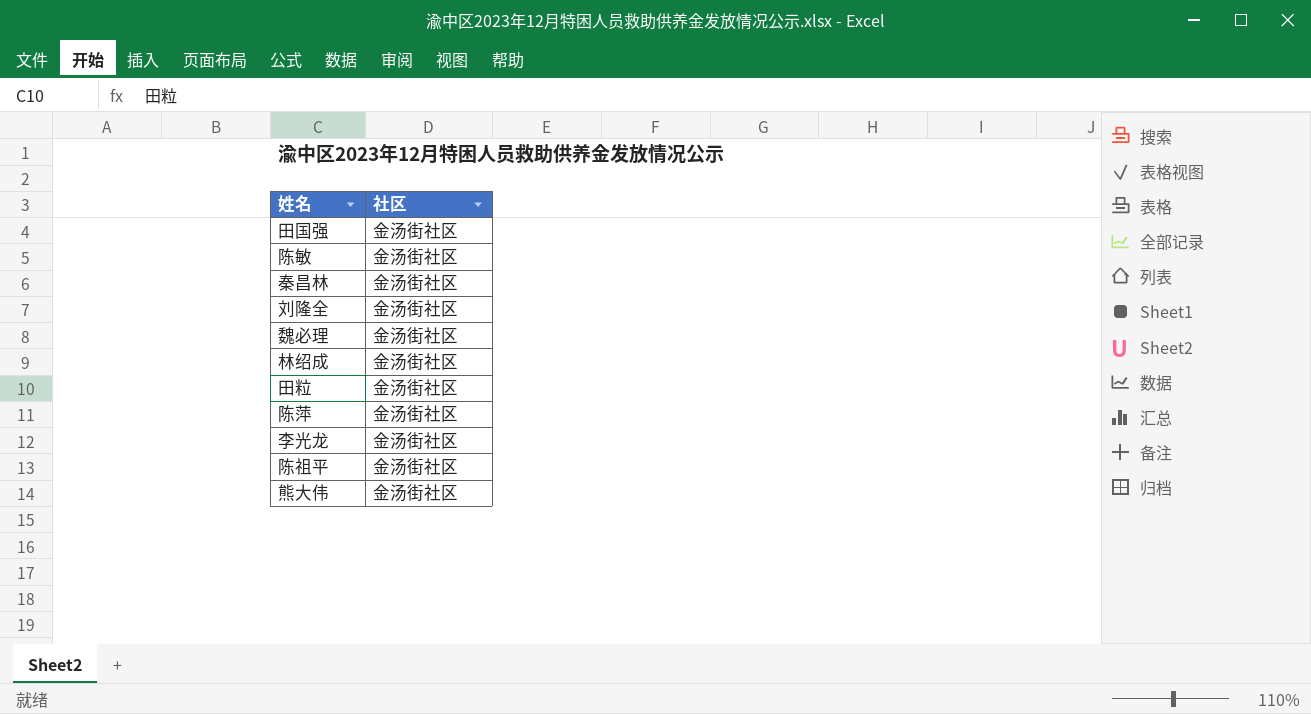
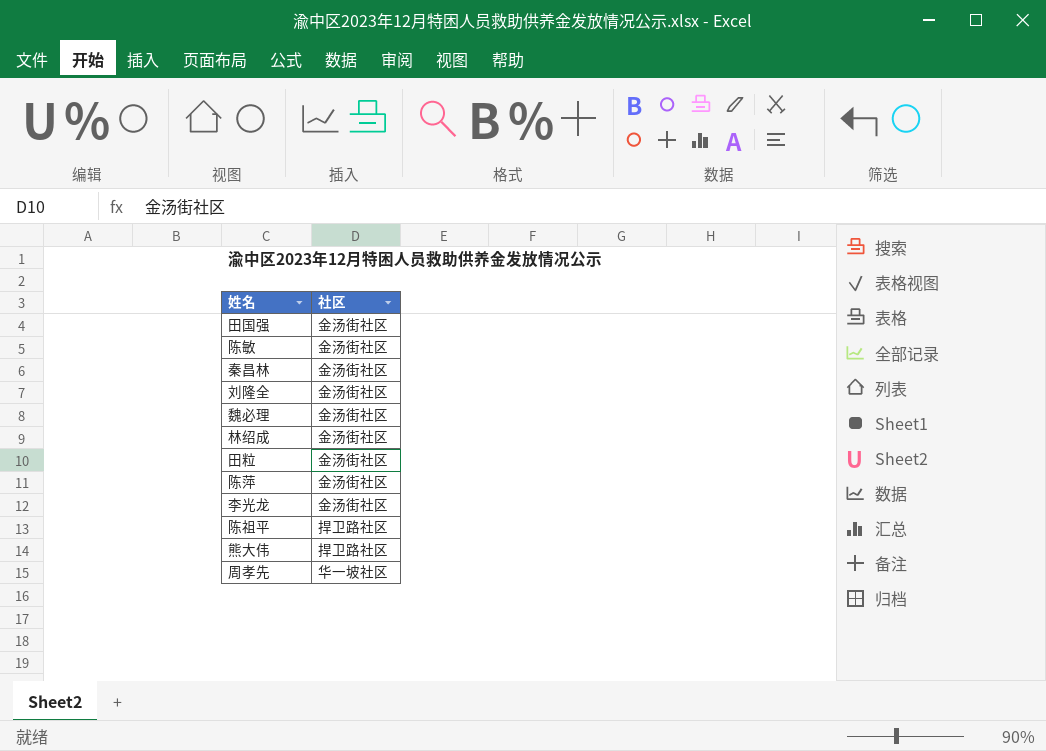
陈祖平 | 社区: 金汤街社区 -> 捍卫路社区
熊大伟 | 社区: 金汤街社区 -> 捍卫路社区
row 周孝先: none -> 华一坡社区

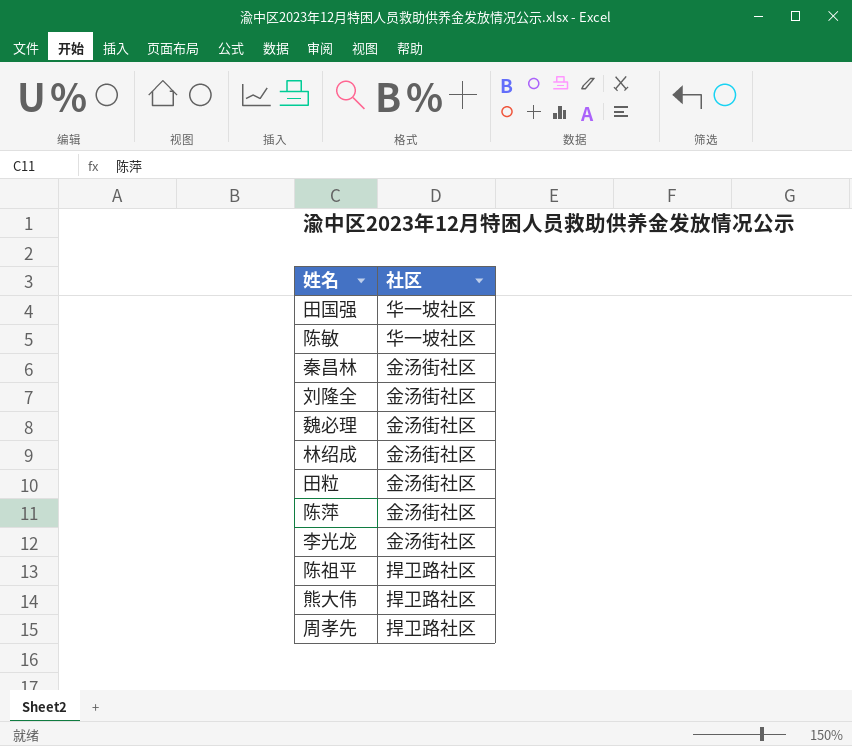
田国强 | 社区: 金汤街社区 -> 华一坡社区
陈敏 | 社区: 金汤街社区 -> 华一坡社区
周孝先 | 社区: 华一坡社区 -> 捍卫路社区

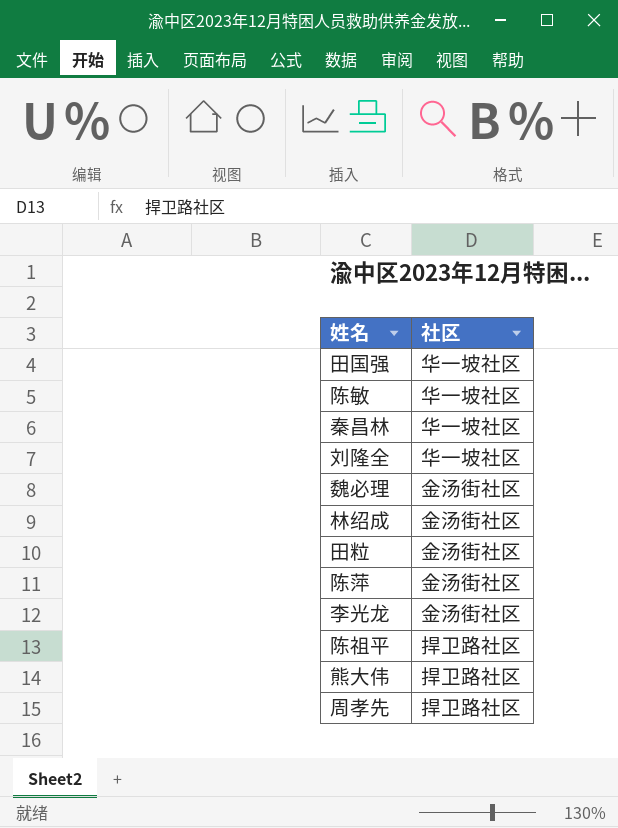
秦昌林 | 社区: 金汤街社区 -> 华一坡社区
刘隆全 | 社区: 金汤街社区 -> 华一坡社区

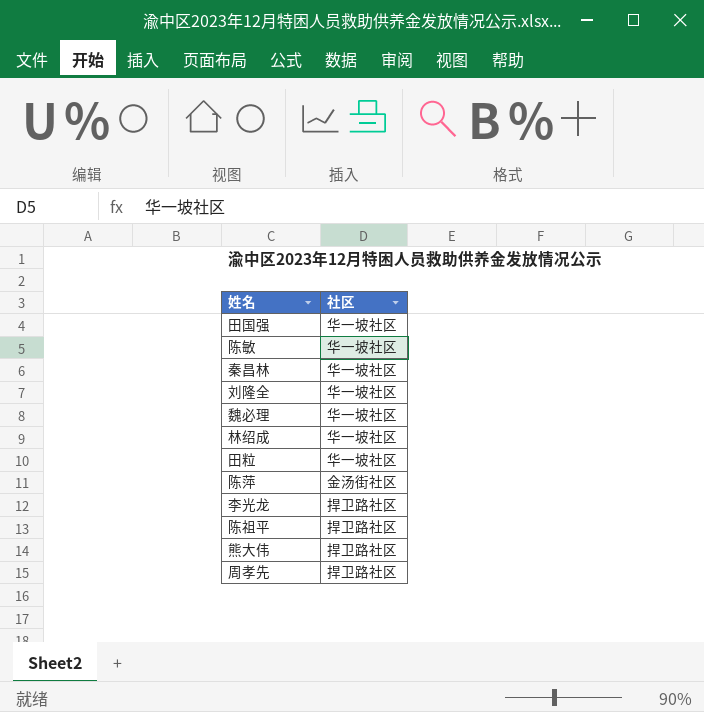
魏必理 | 社区: 金汤街社区 -> 华一坡社区
林绍成 | 社区: 金汤街社区 -> 华一坡社区
田粒 | 社区: 金汤街社区 -> 华一坡社区
李光龙 | 社区: 金汤街社区 -> 捍卫路社区

